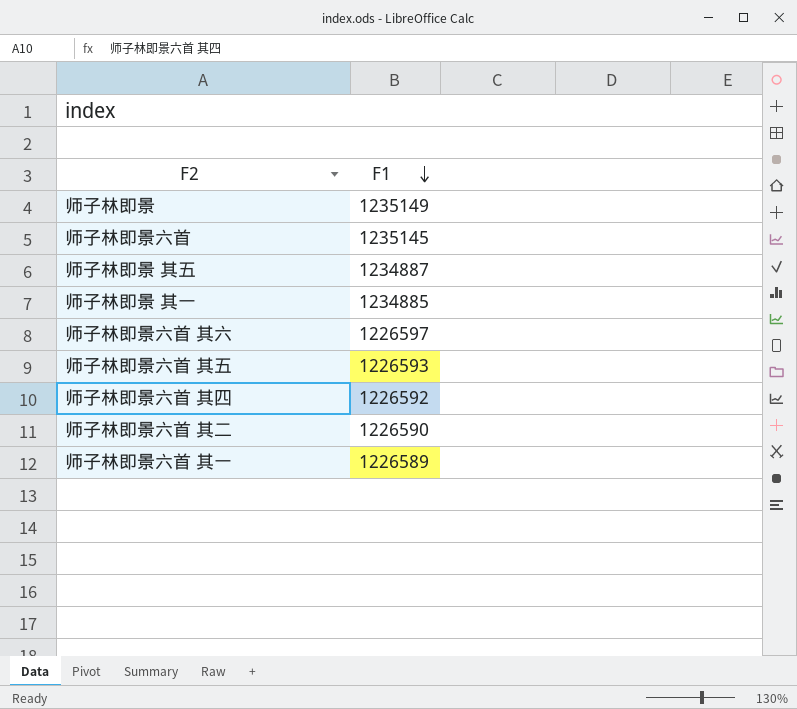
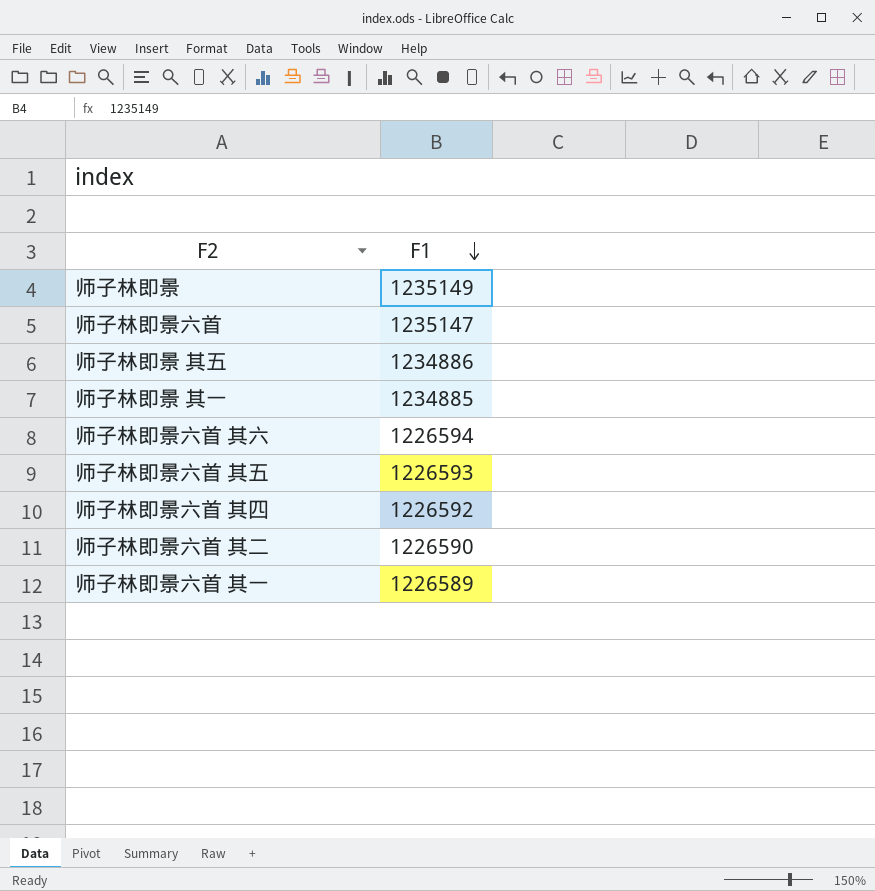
师子林即景六首 | F1: 1235145 -> 1235147
师子林即景 其五 | F1: 1234887 -> 1234886
师子林即景六首 其六 | F1: 1226597 -> 1226594

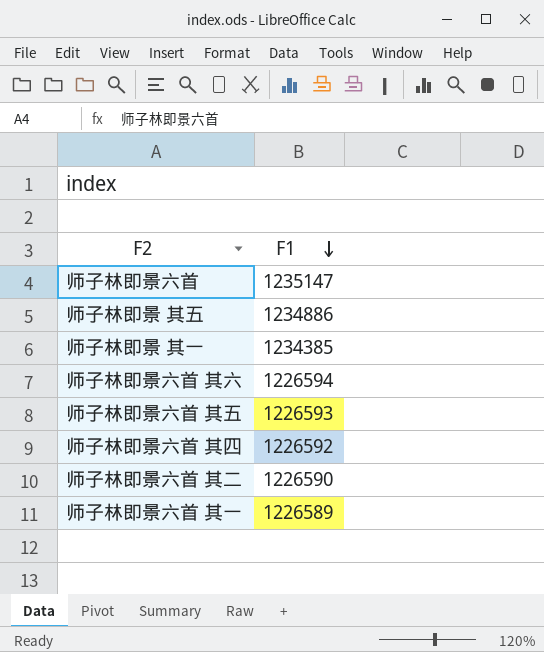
row 师子林即景: 1235149 -> none
师子林即景 其一 | F1: 1234885 -> 1234385

